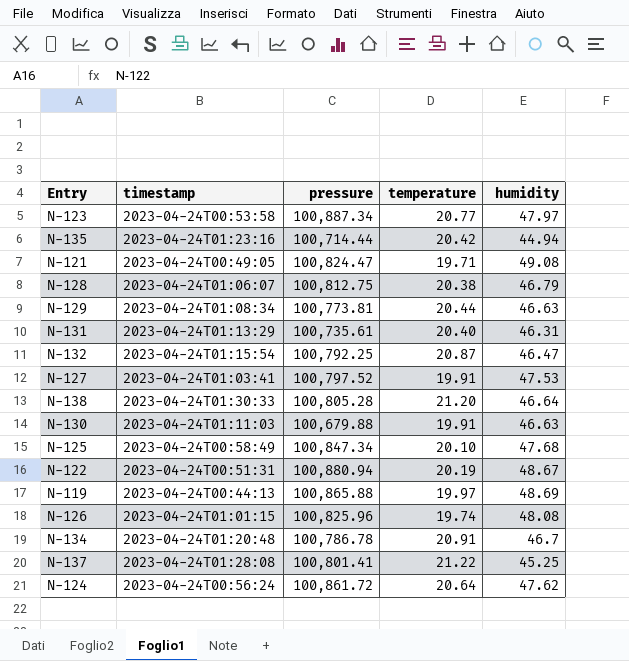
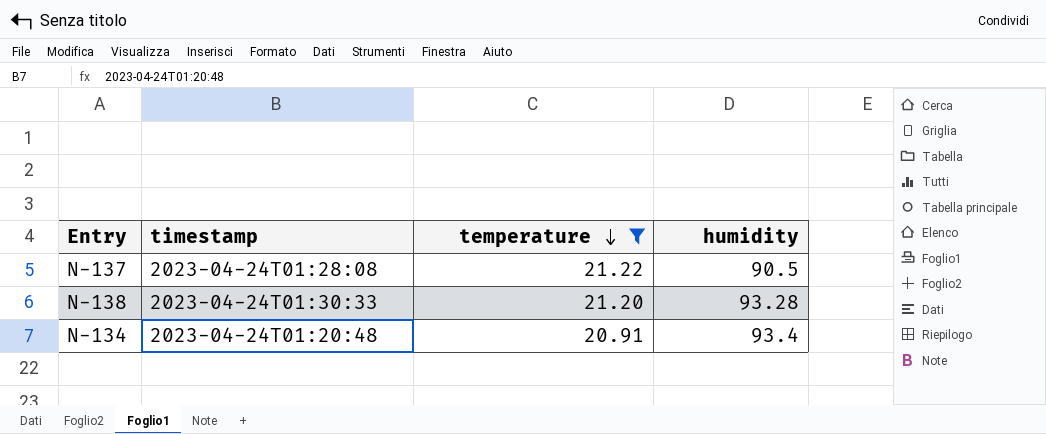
filter: none -> temperature >= 20.91
row order: none -> temperature descending
column pressure | position: 3 -> none
N-137 | humidity: 45.25 -> 90.5
N-138 | humidity: 46.64 -> 93.28
N-134 | humidity: 46.7 -> 93.4

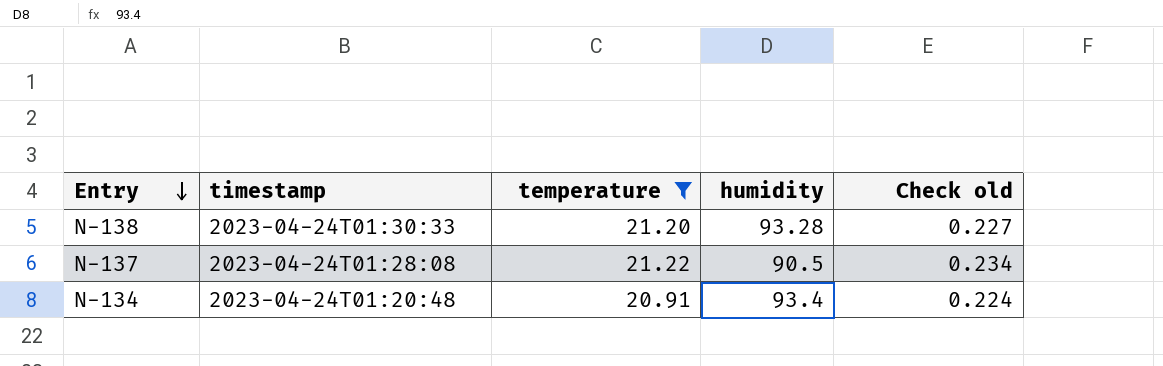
row order: temperature descending -> Entry descending
column Check old | formula: none -> [temperature] / [humidity]

